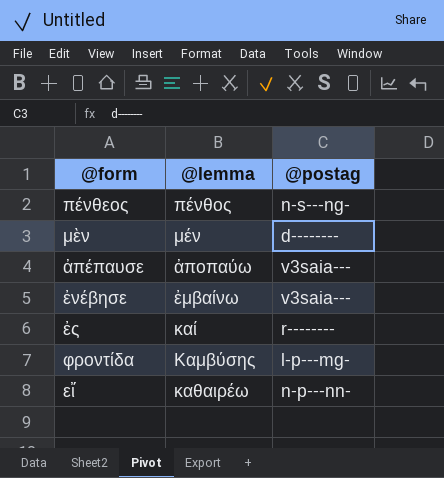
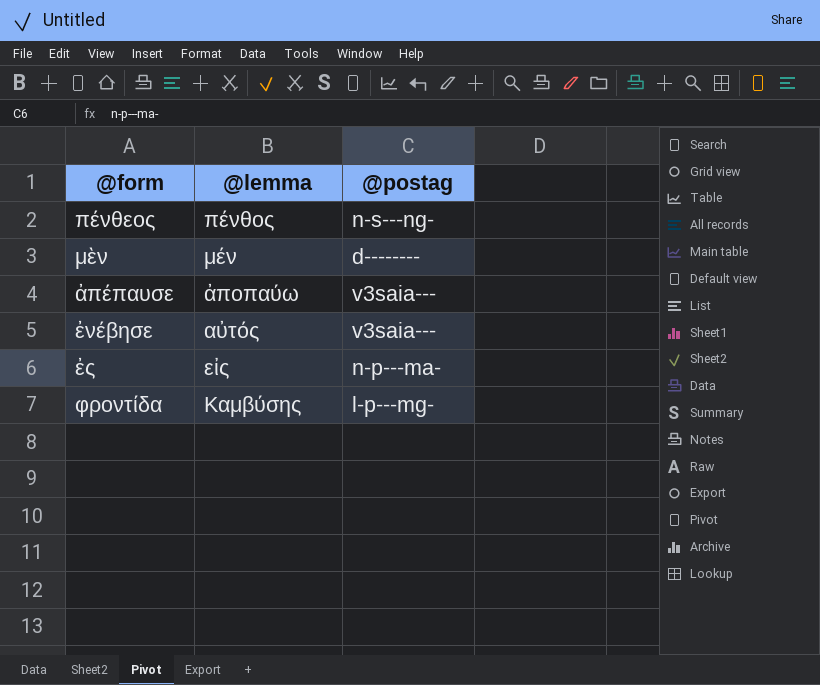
row εἴ: καθαιρέω | n-p---nn- -> none
ἐνέβησε | @lemma: ἐμβαίνω -> αὐτός
ἐς | @lemma: καί -> εἰς
ἐς | @postag: r-------- -> n-p---ma-

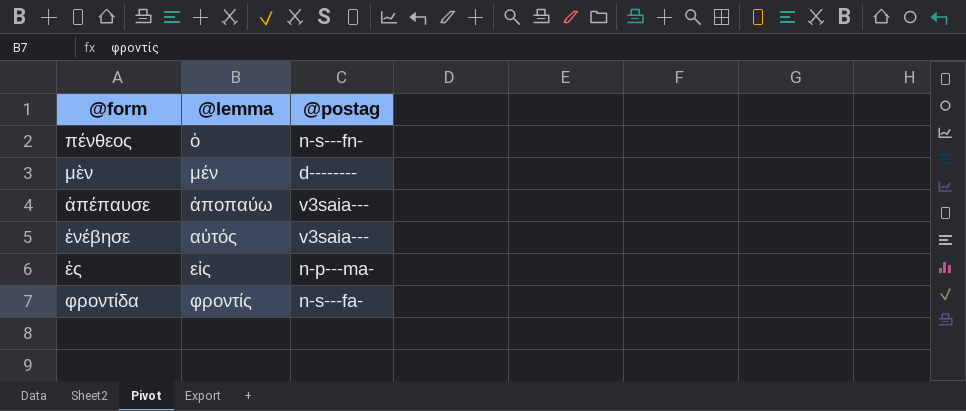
πένθεος | @lemma: πένθος -> ὁ
πένθεος | @postag: n-s---ng- -> n-s---fn-
φροντίδα | @lemma: Καμβύσης -> φροντίς
φροντίδα | @postag: l-p---mg- -> n-s---fa-

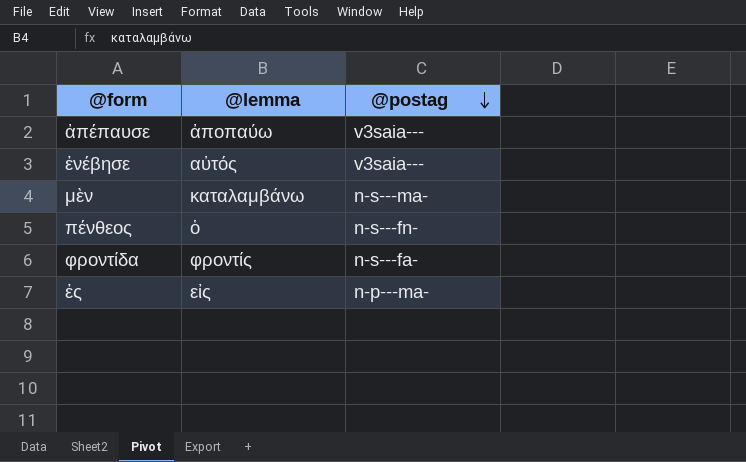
row order: none -> @postag descending
μὲν | @lemma: μέν -> καταλαμβάνω
μὲν | @postag: d-------- -> n-s---ma-

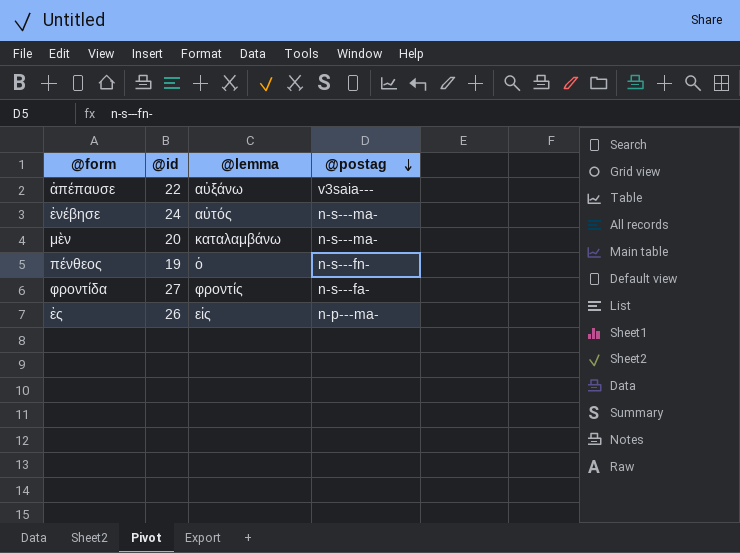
column @id | position: none -> 2
ἀπέπαυσε | @lemma: ἀποπαύω -> αὐξάνω
ἐνέβησε | @postag: v3saia--- -> n-s---ma-

